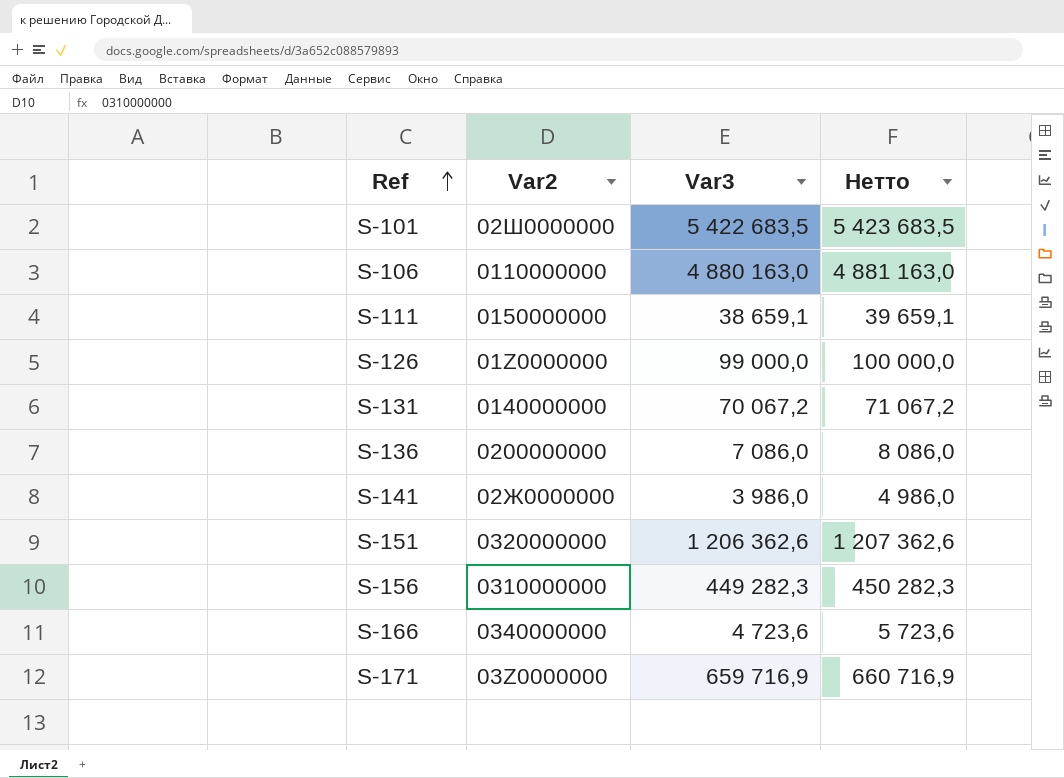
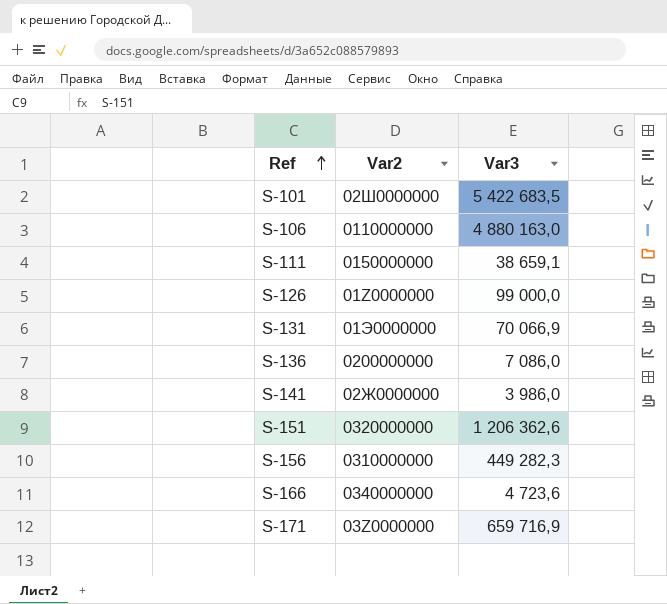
column Нетто | formula: [Var3] + 1000 -> none
S-131 | Var2: 0140000000 -> 01Э0000000
S-131 | Var3: 70 067,2 -> 70 066,9

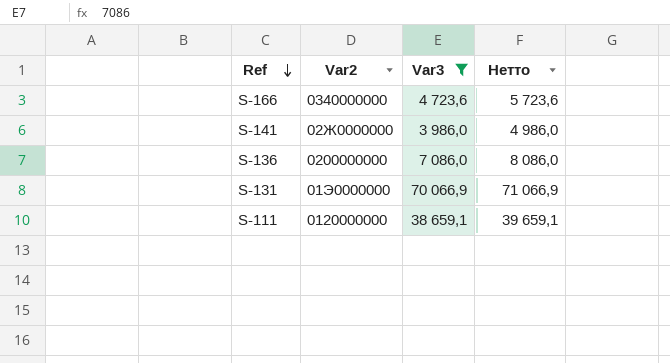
filter: none -> Var3 <= 70 066,9
row order: Ref ascending -> Ref descending
column Нетто | formula: none -> [Var3] + 1000
S-111 | Var2: 0150000000 -> 0120000000

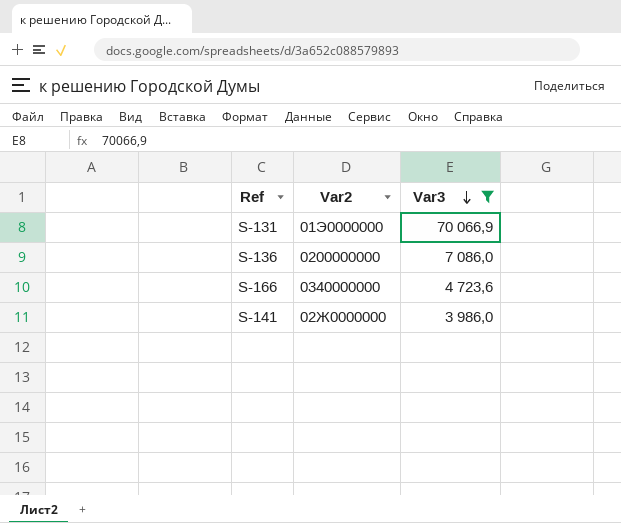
row order: Ref descending -> Var3 descending
column Нетто | formula: [Var3] + 1000 -> none
row S-111: 0120000000 | 38 659,1 | 39 659,1 -> none

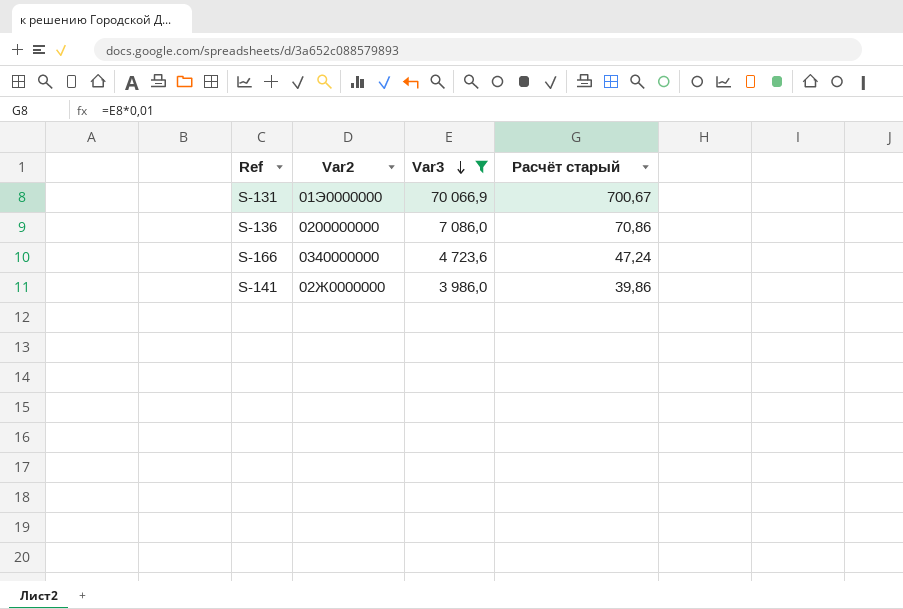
column Расчёт старый | formula: none -> [Var3] * 0,01

